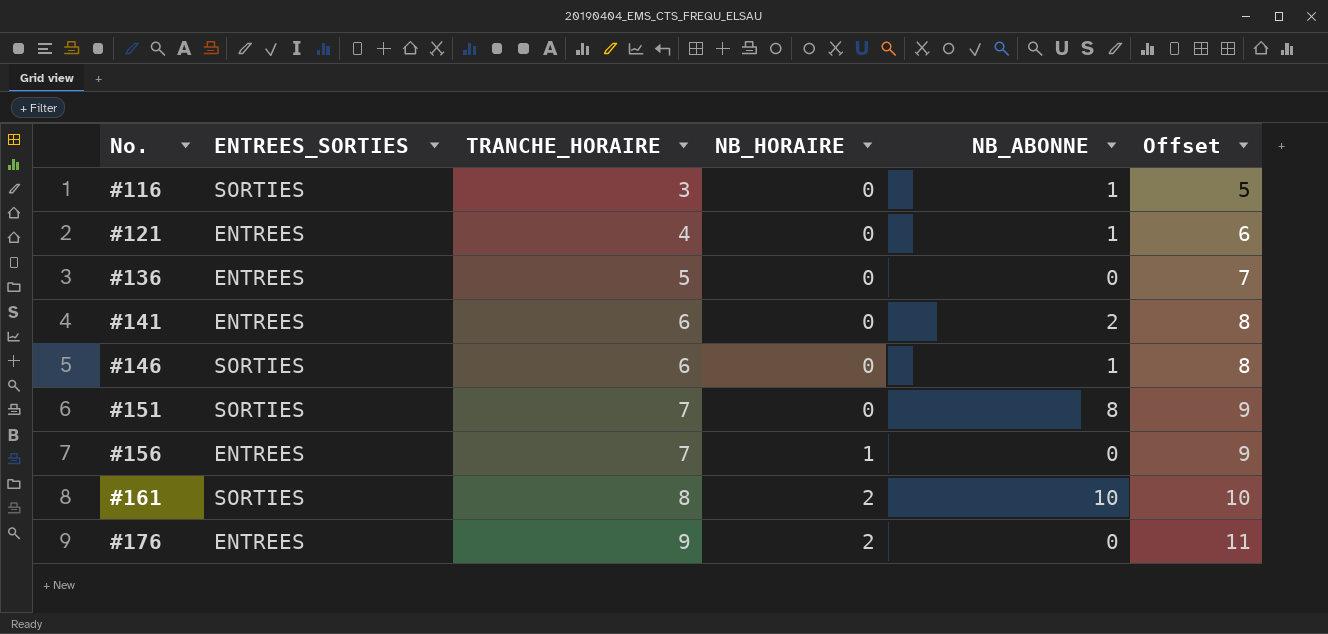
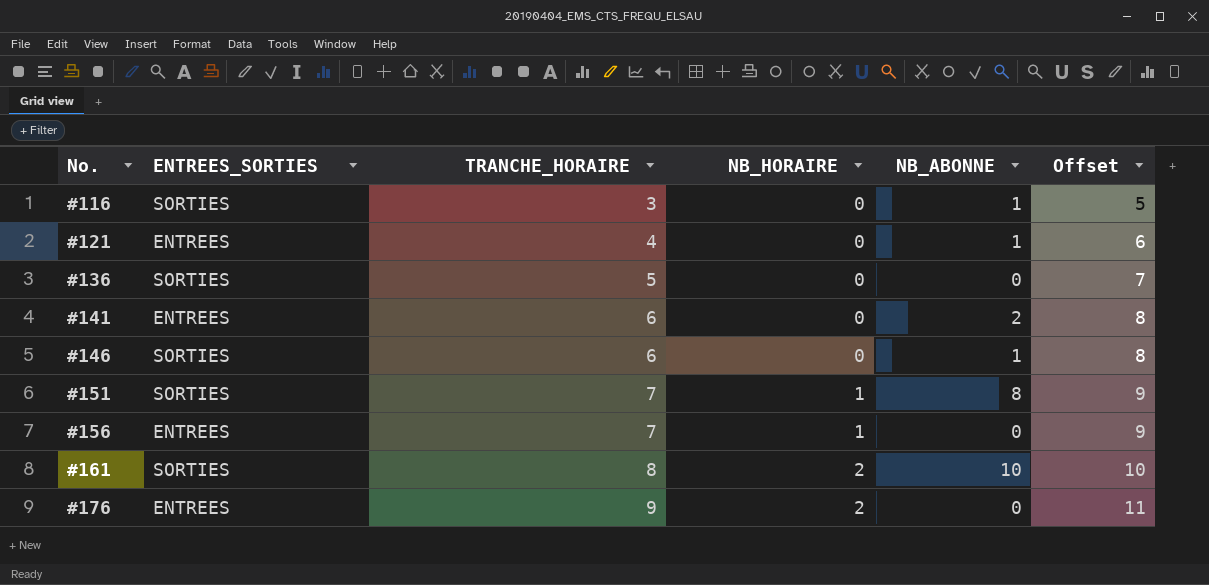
#136 | ENTREES_SORTIES: ENTREES -> SORTIES
#151 | NB_HORAIRE: 0 -> 1

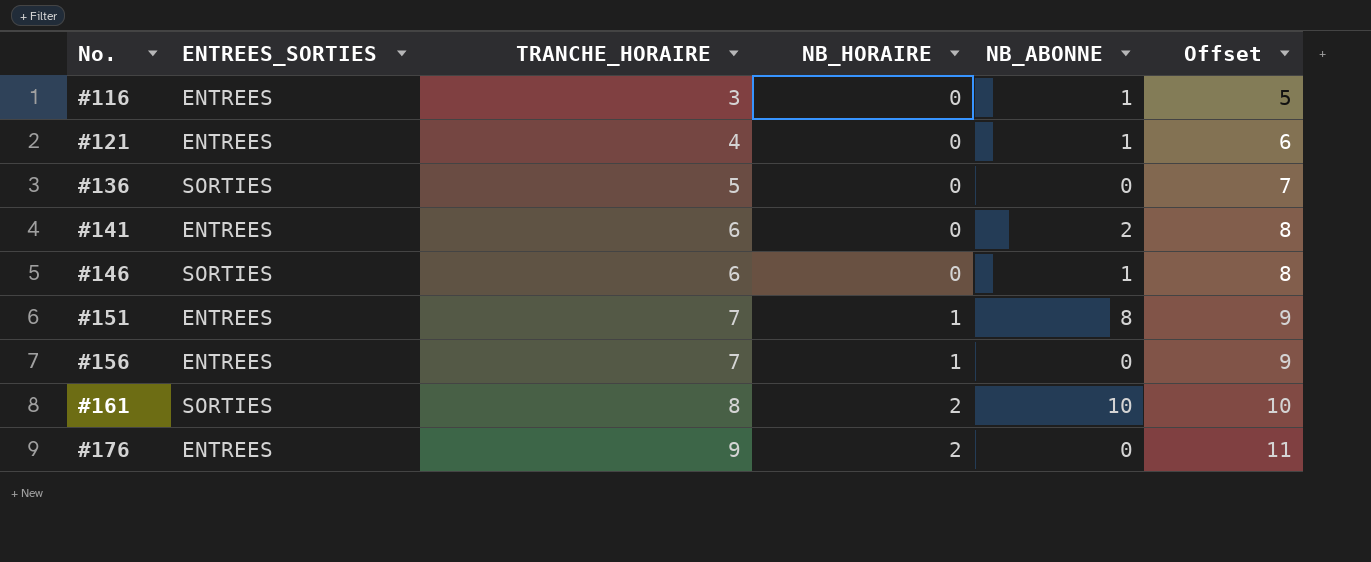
#116 | ENTREES_SORTIES: SORTIES -> ENTREES
#151 | ENTREES_SORTIES: SORTIES -> ENTREES

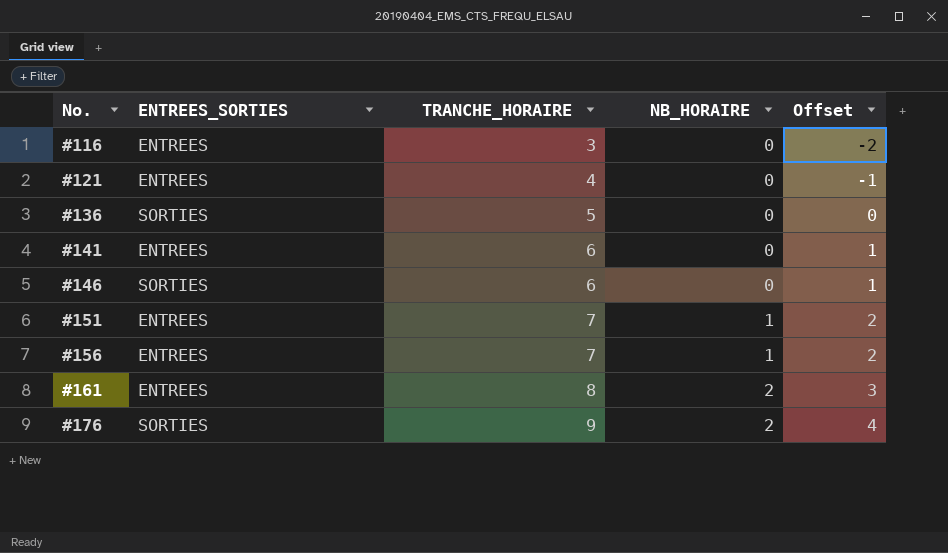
column NB_ABONNE | position: 5 -> none
column Offset | formula: [TRANCHE_HORAIRE] + 2 -> [TRANCHE_HORAIRE] - 5
#161 | ENTREES_SORTIES: SORTIES -> ENTREES
#176 | ENTREES_SORTIES: ENTREES -> SORTIES

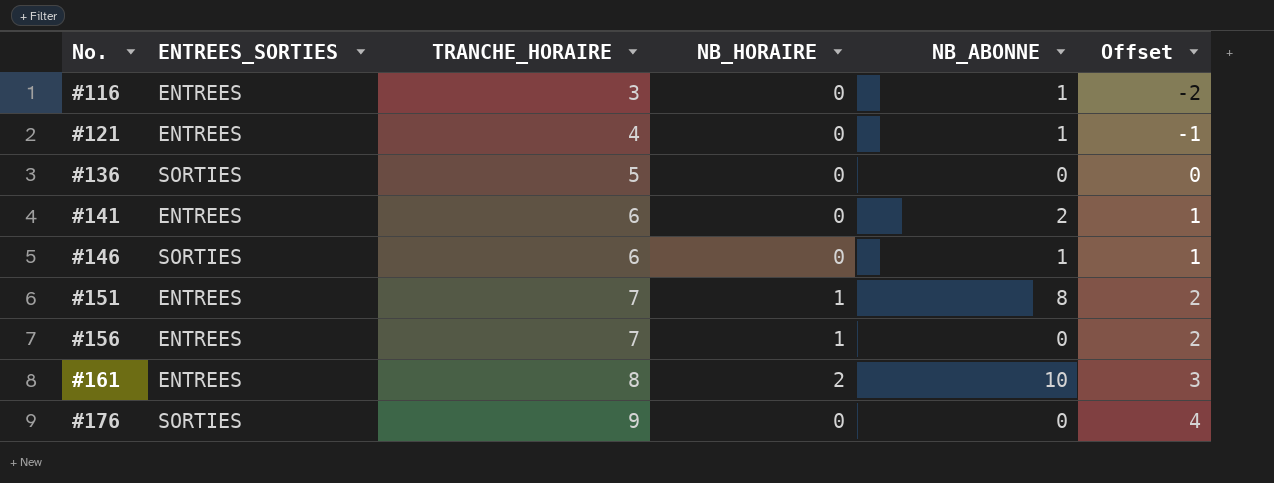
column NB_ABONNE | position: none -> 5
#176 | NB_HORAIRE: 2 -> 0

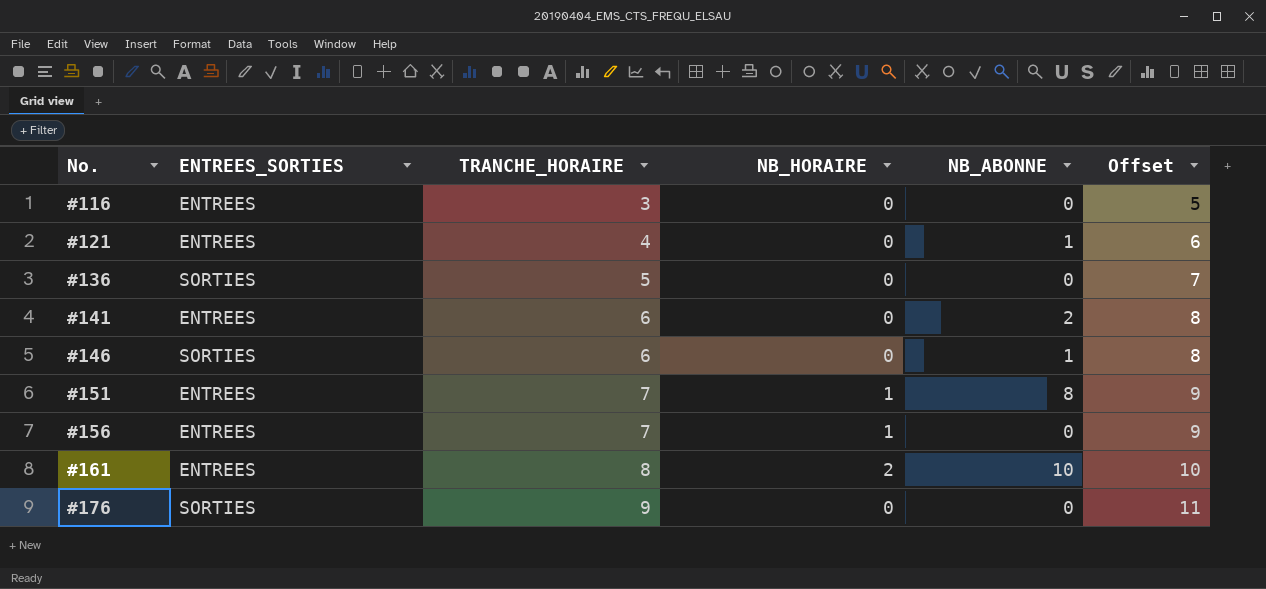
column Offset | formula: [TRANCHE_HORAIRE] - 5 -> [TRANCHE_HORAIRE] + 2
#116 | NB_ABONNE: 1 -> 0

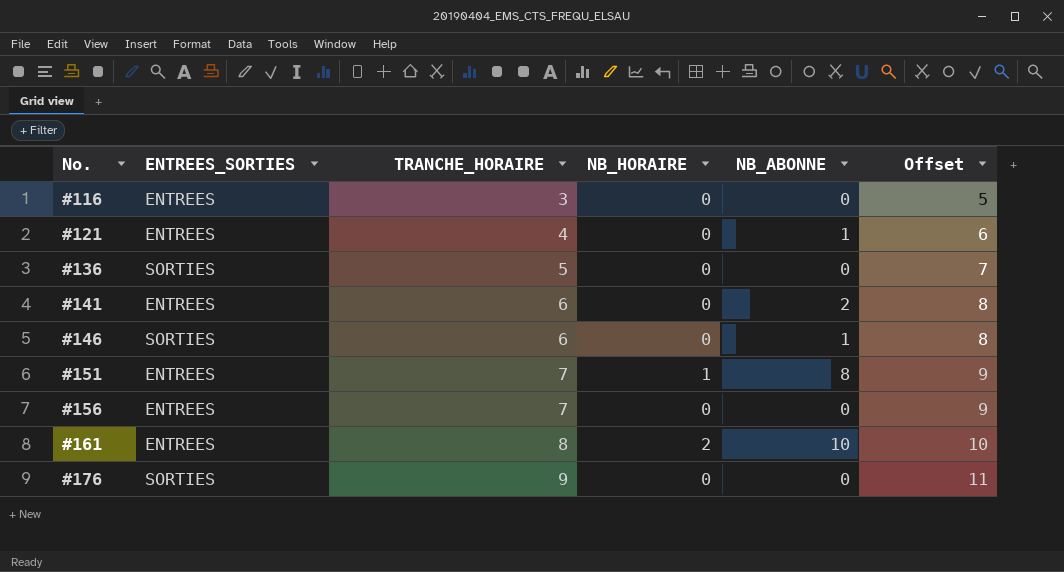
#156 | NB_HORAIRE: 1 -> 0

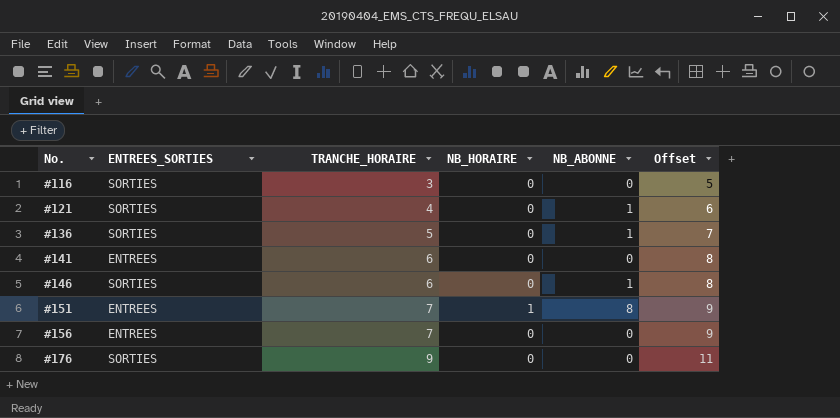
row #161: ENTREES | 8 | 2 | 10 | 10 -> none
#116 | ENTREES_SORTIES: ENTREES -> SORTIES
#121 | ENTREES_SORTIES: ENTREES -> SORTIES
#136 | NB_ABONNE: 0 -> 1
#141 | NB_ABONNE: 2 -> 0

